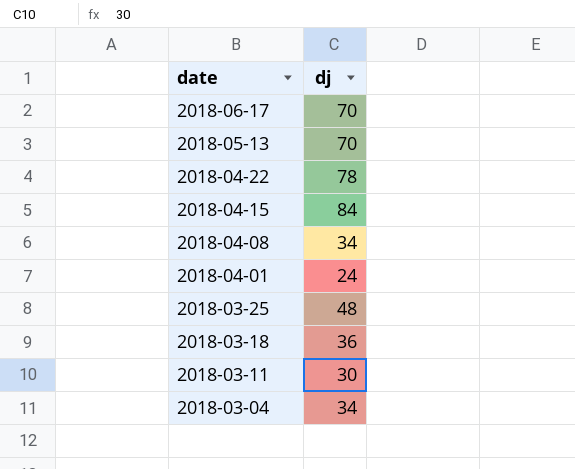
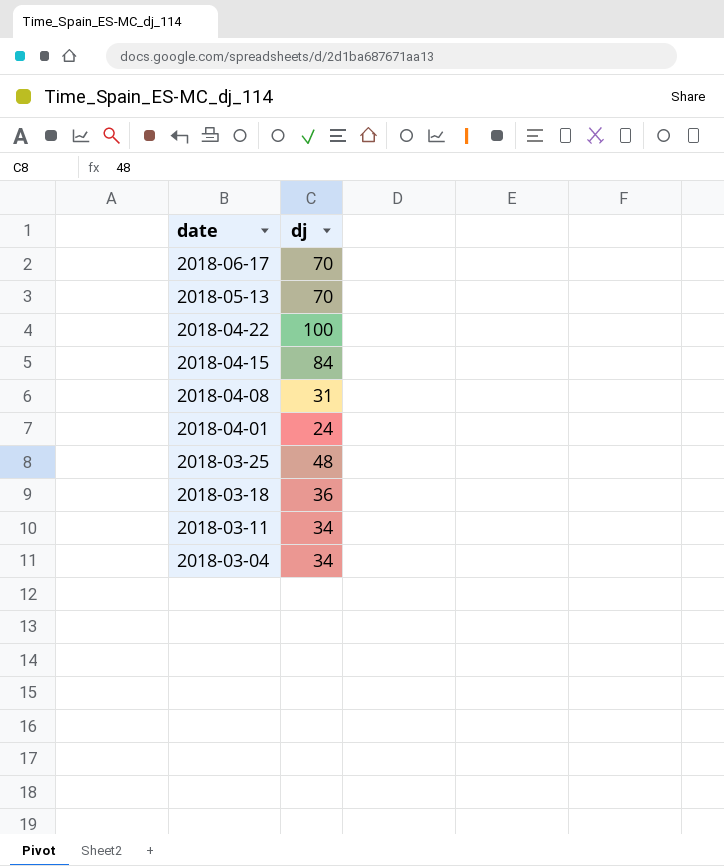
2018-04-22 | dj: 78 -> 100
2018-04-08 | dj: 34 -> 31
2018-03-11 | dj: 30 -> 34

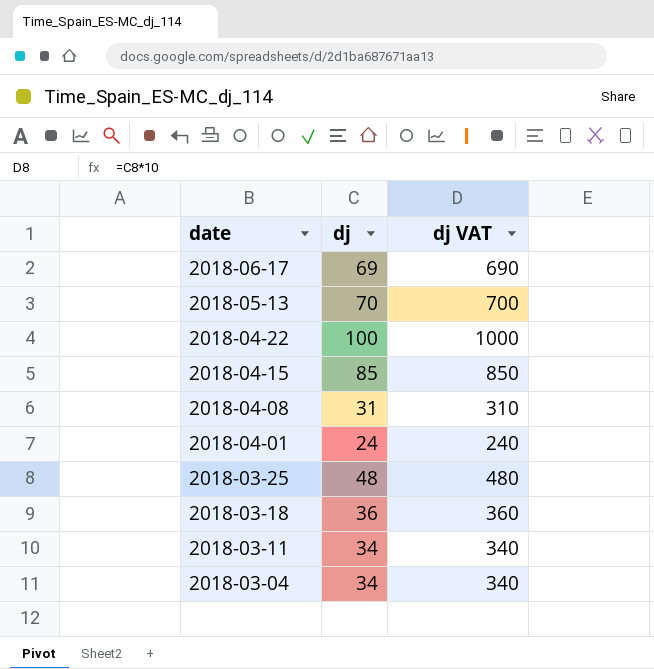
column dj VAT | formula: none -> [dj] * 10
2018-06-17 | dj: 70 -> 69
2018-04-15 | dj: 84 -> 85

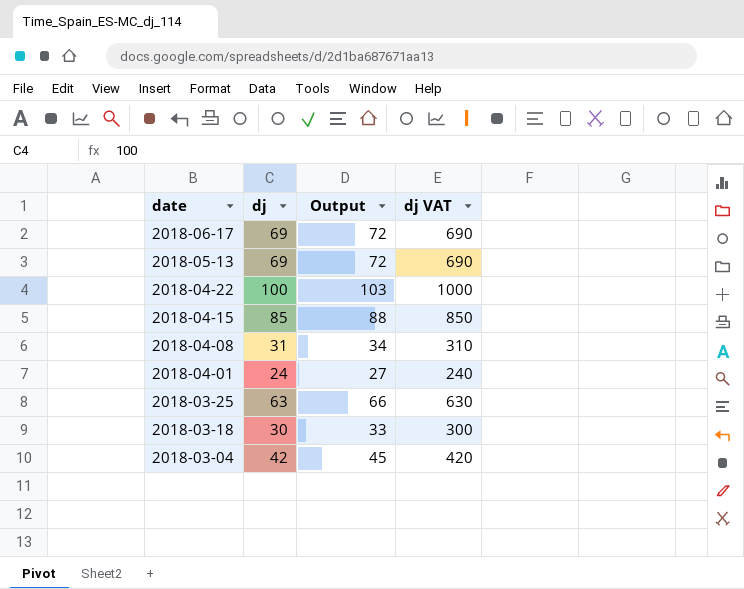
column Output | formula: none -> [dj] + 3
row 2018-03-11: 34 | 340 -> none
2018-05-13 | dj: 70 -> 69
2018-05-13 | dj VAT: 700 -> 690
2018-03-25 | dj: 48 -> 63
2018-03-25 | dj VAT: 480 -> 630
2018-03-18 | dj: 36 -> 30
2018-03-18 | dj VAT: 360 -> 300
2018-03-04 | dj: 34 -> 42
2018-03-04 | dj VAT: 340 -> 420

